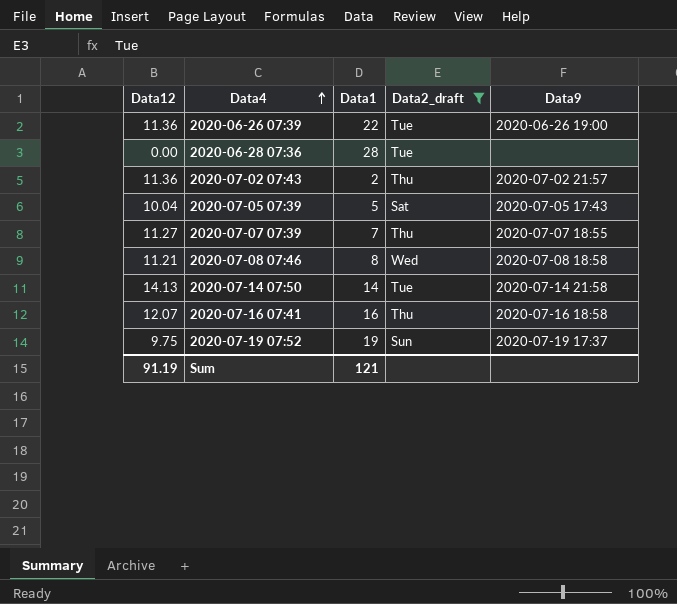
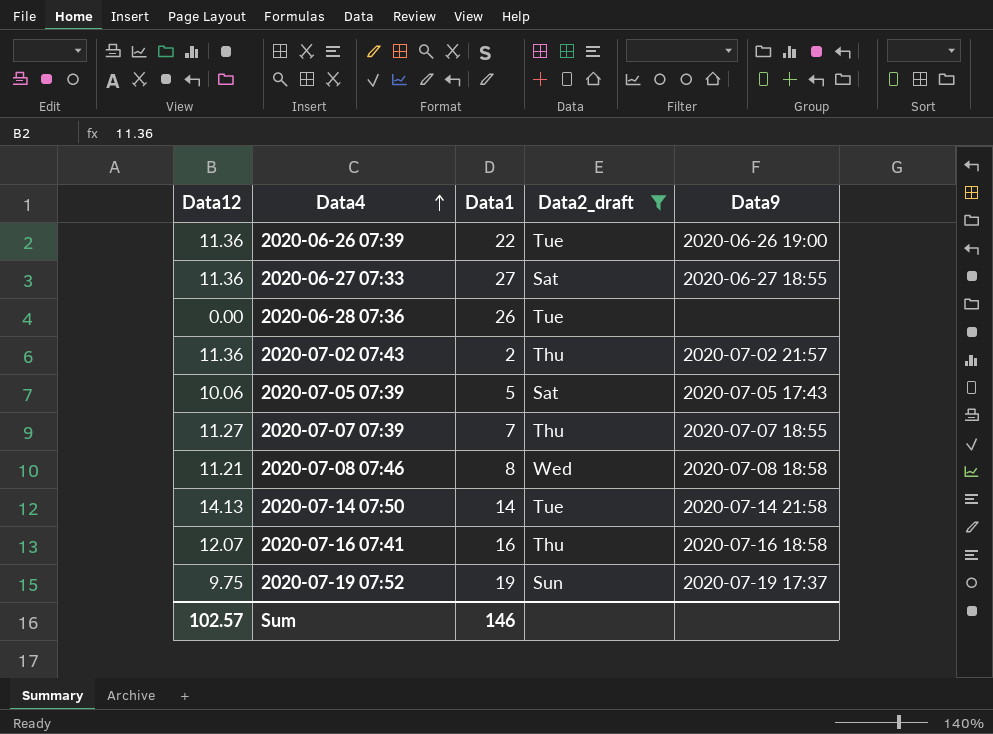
row 2020-06-27 07:33: none -> 11.36 | 27 | Sat | 2020-06-27 18:55
2020-06-28 07:36 | Data1: 28 -> 26
2020-07-05 07:39 | Data12: 10.04 -> 10.06
Sum | Data12: 91.19 -> 102.57
Sum | Data1: 121 -> 146

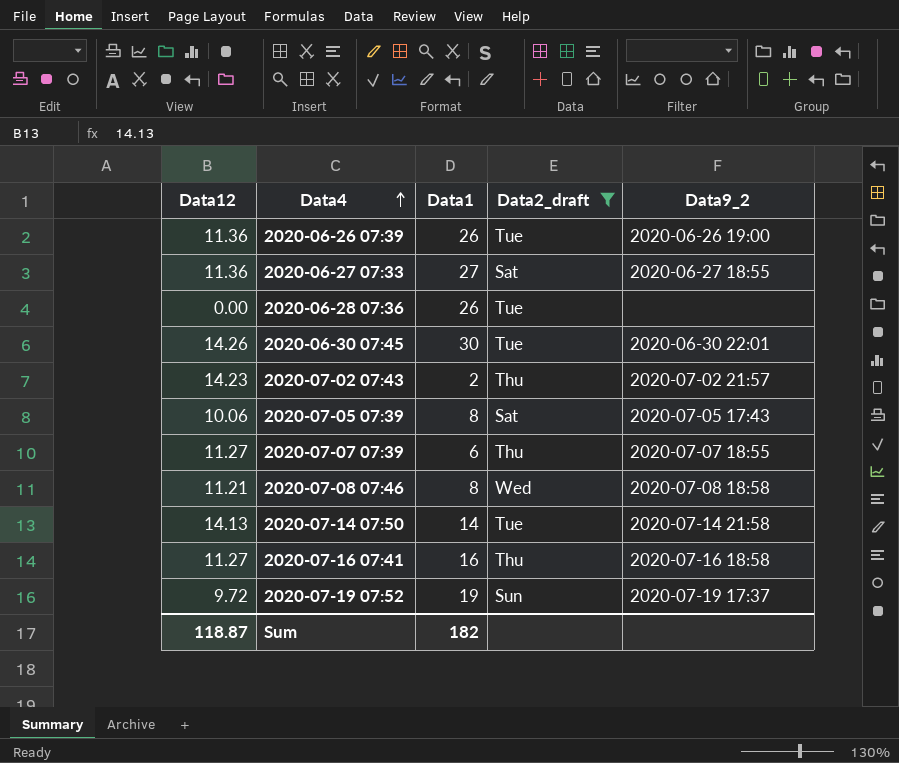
column name: Data9 -> Data9_2
2020-06-26 07:39 | Data1: 22 -> 26
row 2020-06-30 07:45: none -> 14.26 | 30 | Tue | 2020-06-30 22:01
2020-07-02 07:43 | Data12: 11.36 -> 14.23
2020-07-05 07:39 | Data1: 5 -> 8
2020-07-07 07:39 | Data1: 7 -> 6
2020-07-16 07:41 | Data12: 12.07 -> 11.27
2020-07-19 07:52 | Data12: 9.75 -> 9.72
Sum | Data12: 102.57 -> 118.87
Sum | Data1: 146 -> 182

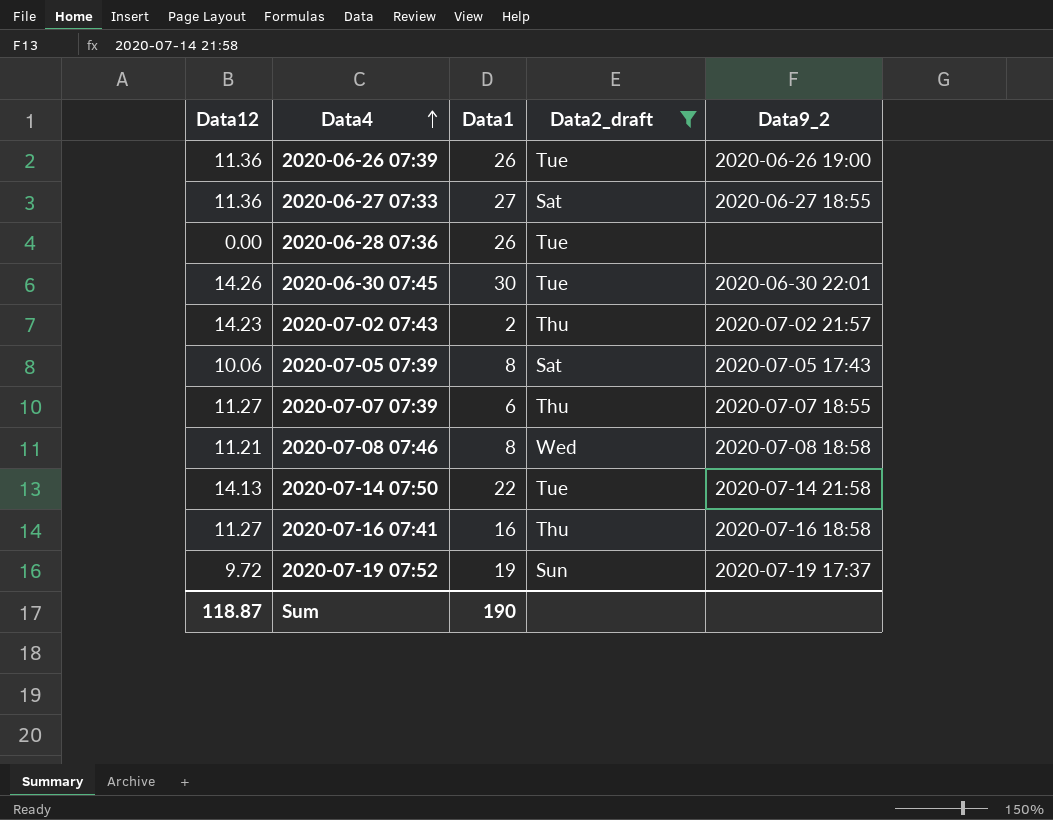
2020-07-14 07:50 | Data1: 14 -> 22
Sum | Data1: 182 -> 190

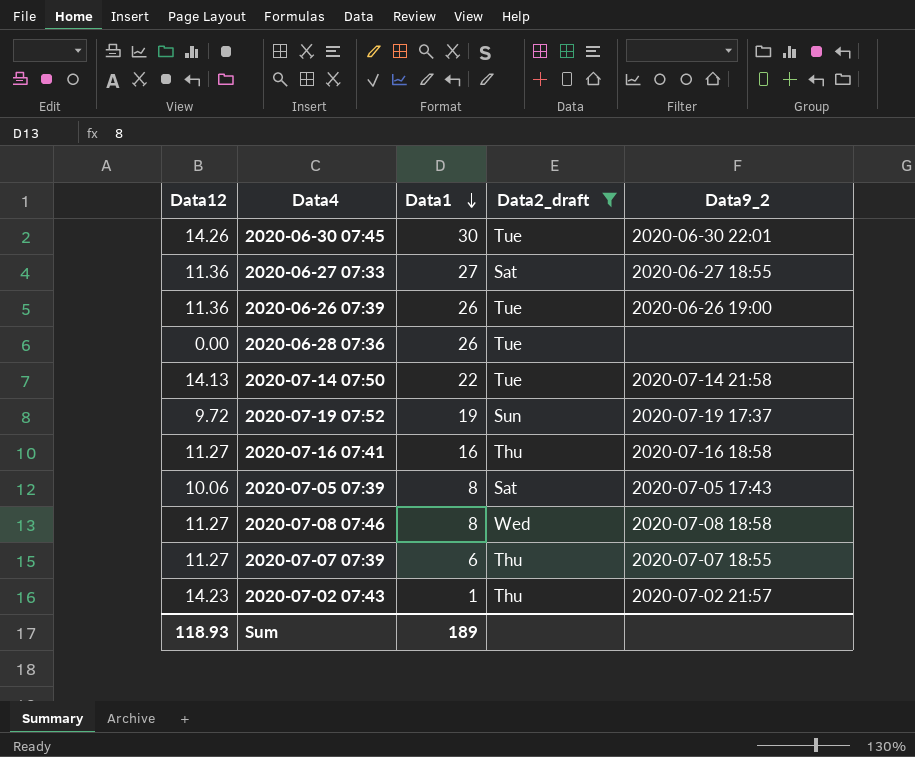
row order: Data4 ascending -> Data1 descending
2020-07-08 07:46 | Data12: 11.21 -> 11.27
2020-07-02 07:43 | Data1: 2 -> 1
Sum | Data12: 118.87 -> 118.93
Sum | Data1: 190 -> 189

